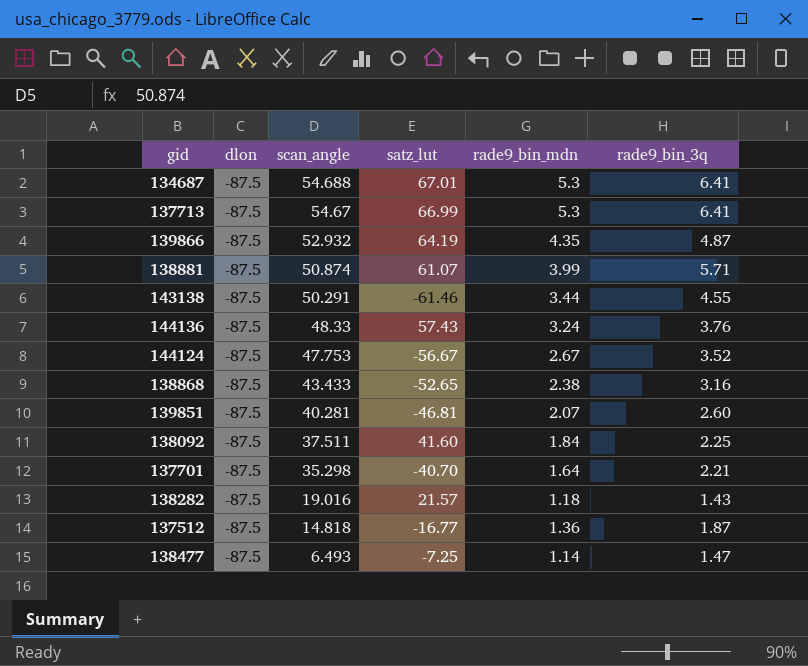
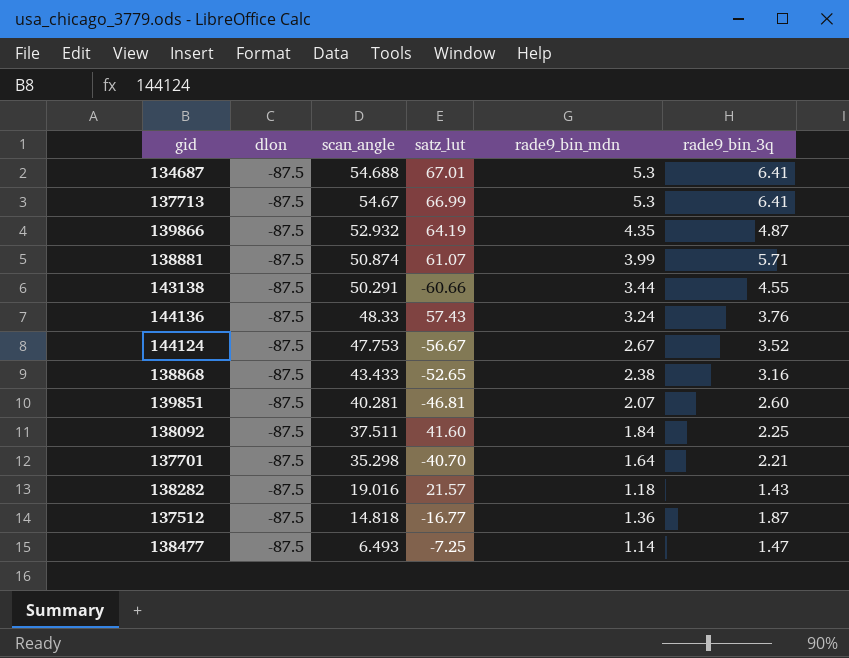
143138 | satz_lut: -61.46 -> -60.66

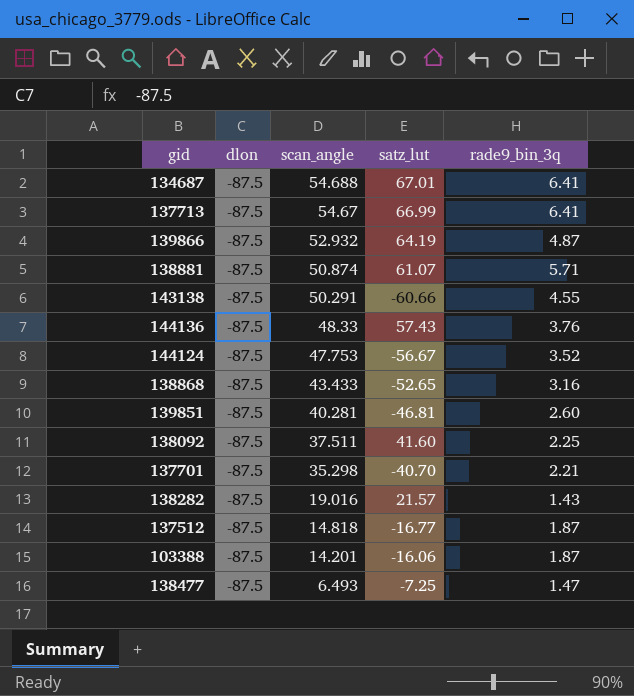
column rade9_bin_mdn | position: 5 -> none
row 103388: none -> -87.5 | 14.201 | -16.06 | 1.87

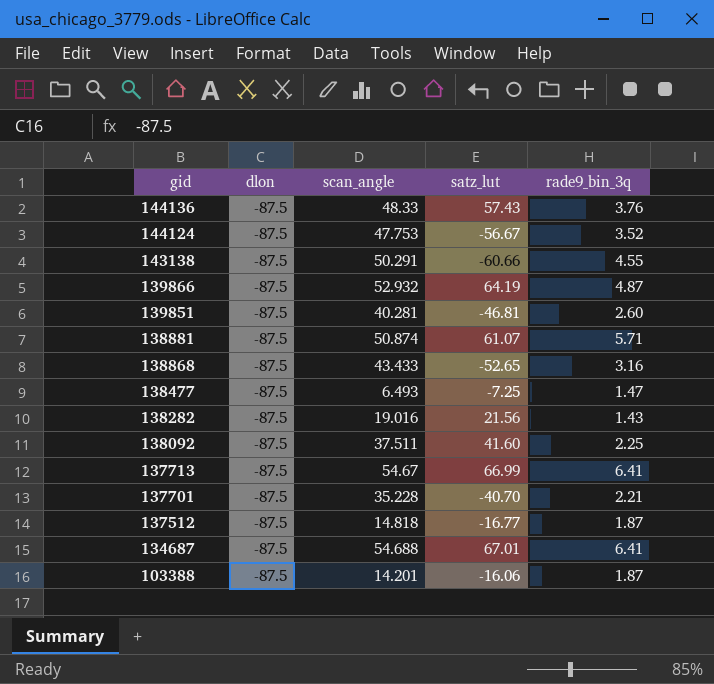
row order: scan_angle descending -> gid descending
138282 | satz_lut: 21.57 -> 21.56
137701 | scan_angle: 35.298 -> 35.228

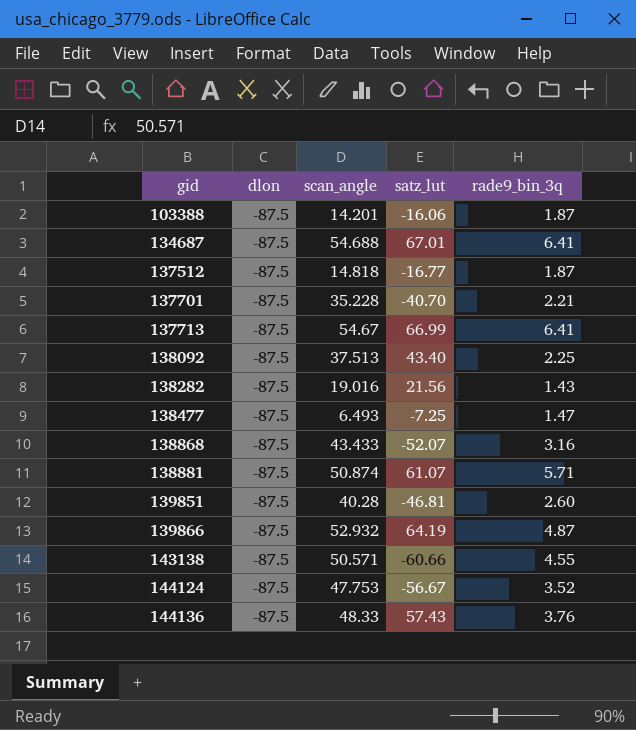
row order: gid descending -> gid ascending
138092 | scan_angle: 37.511 -> 37.513
138092 | satz_lut: 41.60 -> 43.40
138868 | satz_lut: -52.65 -> -52.07
139851 | scan_angle: 40.281 -> 40.28
143138 | scan_angle: 50.291 -> 50.571

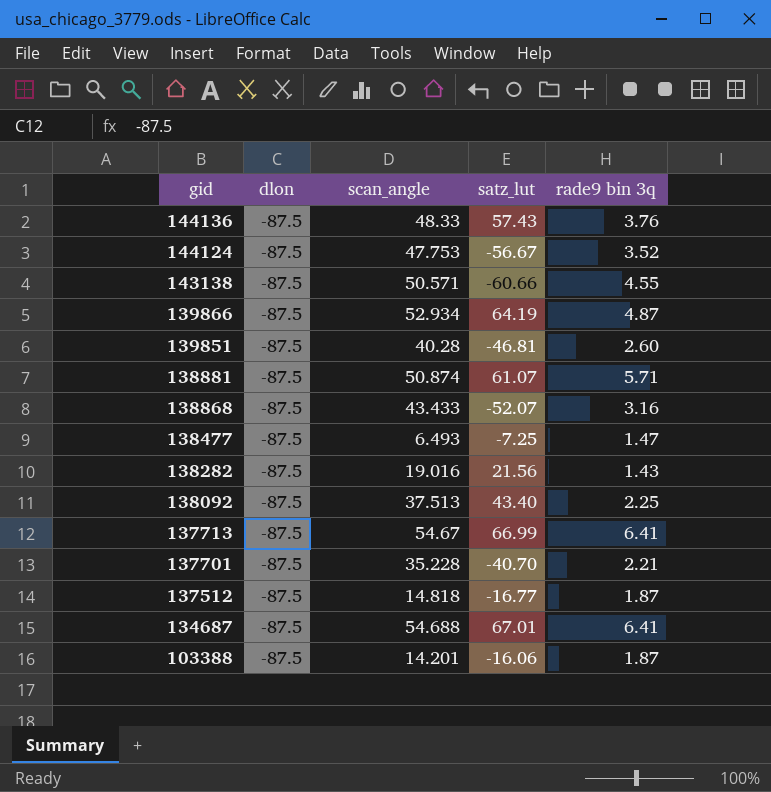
row order: gid ascending -> gid descending
column name: rade9_bin_3q -> rade9 bin 3q
139866 | scan_angle: 52.932 -> 52.934

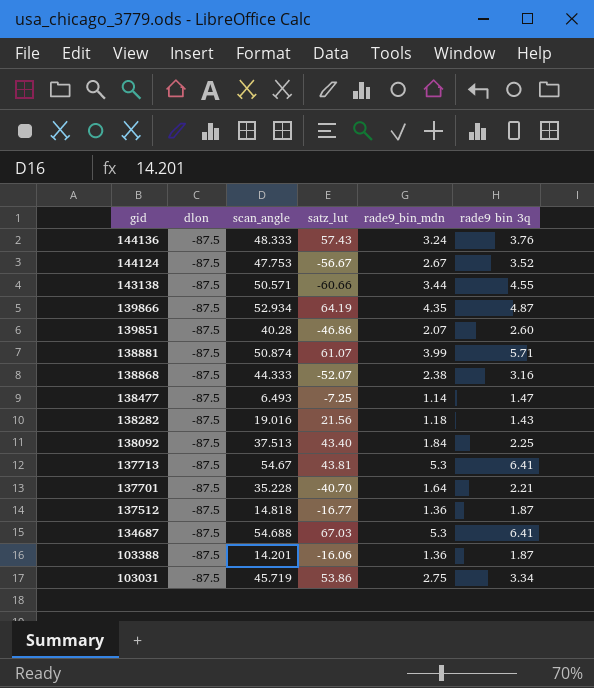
column rade9_bin_mdn | position: none -> 5
144136 | scan_angle: 48.33 -> 48.333
139851 | satz_lut: -46.81 -> -46.86
138868 | scan_angle: 43.433 -> 44.333
137713 | satz_lut: 66.99 -> 43.81
134687 | satz_lut: 67.01 -> 67.03
row 103031: none -> -87.5 | 45.719 | 53.86 | 2.75 | 3.34

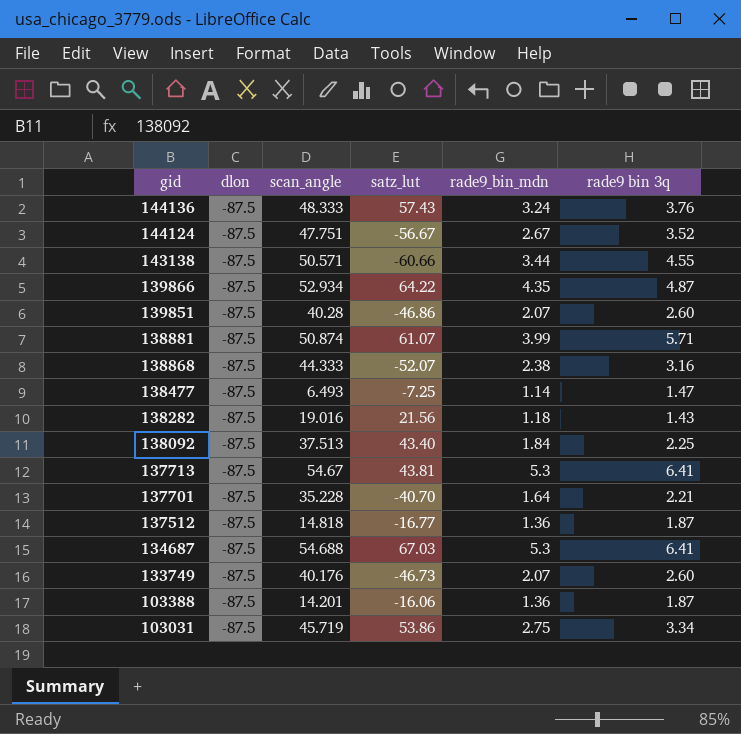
144124 | scan_angle: 47.753 -> 47.751
139866 | satz_lut: 64.19 -> 64.22
row 133749: none -> -87.5 | 40.176 | -46.73 | 2.07 | 2.60

